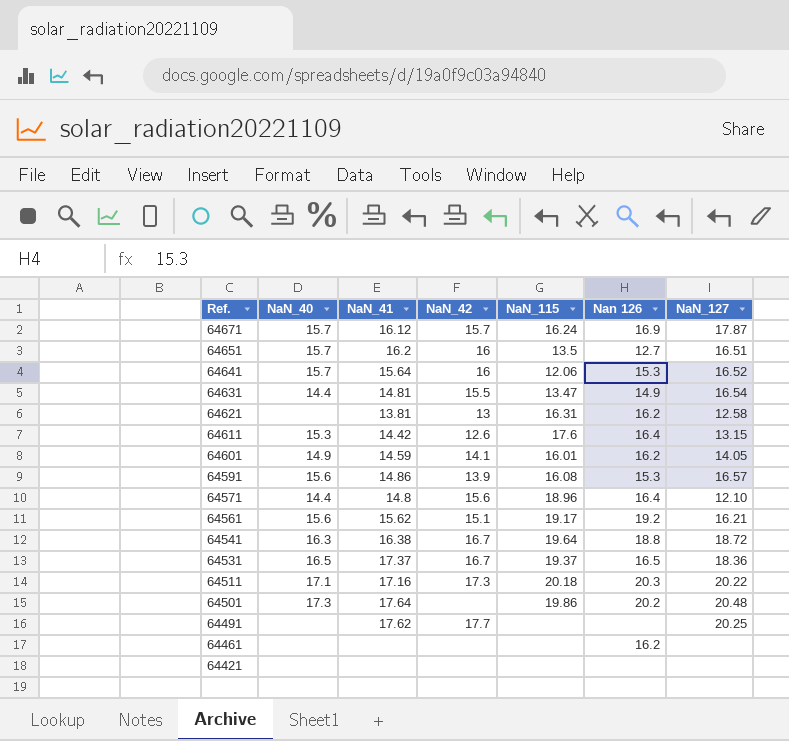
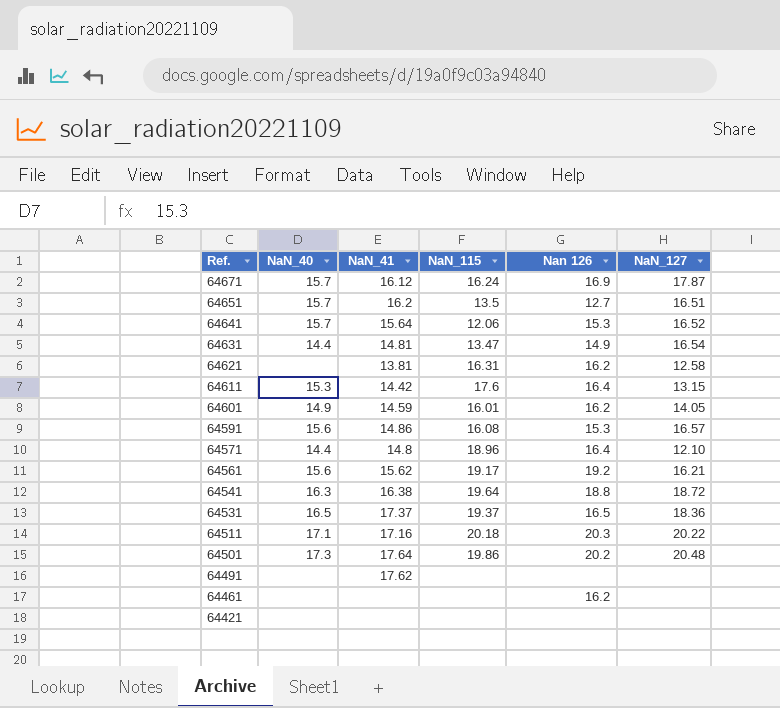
column NaN_42 | position: 4 -> none
64491 | NaN_127: 20.25 -> none

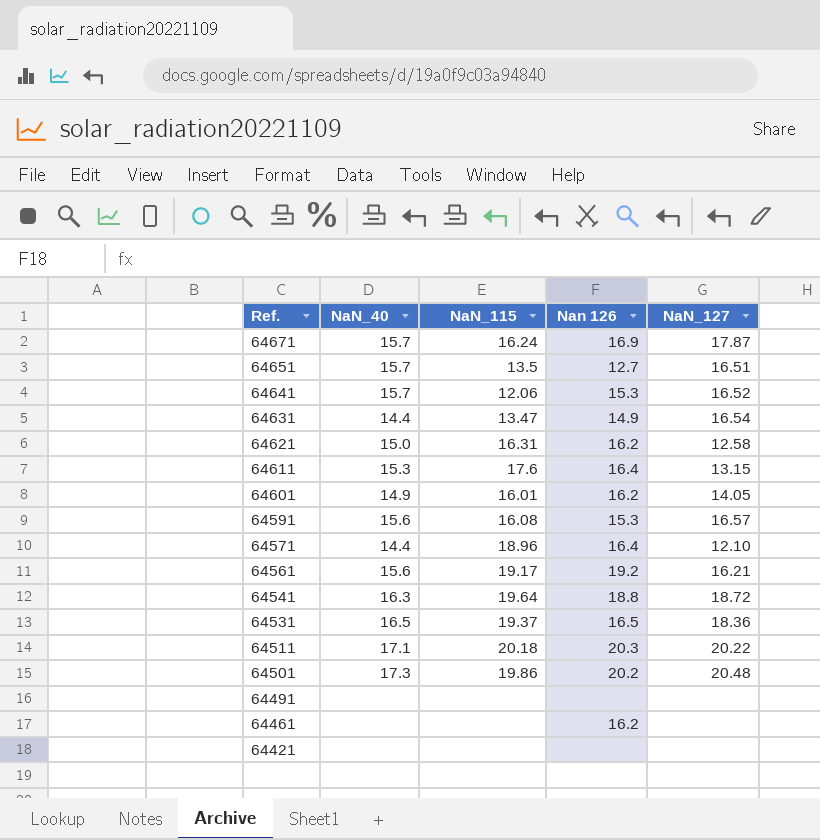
column NaN_41 | position: 3 -> none
64621 | NaN_40: none -> 15.0

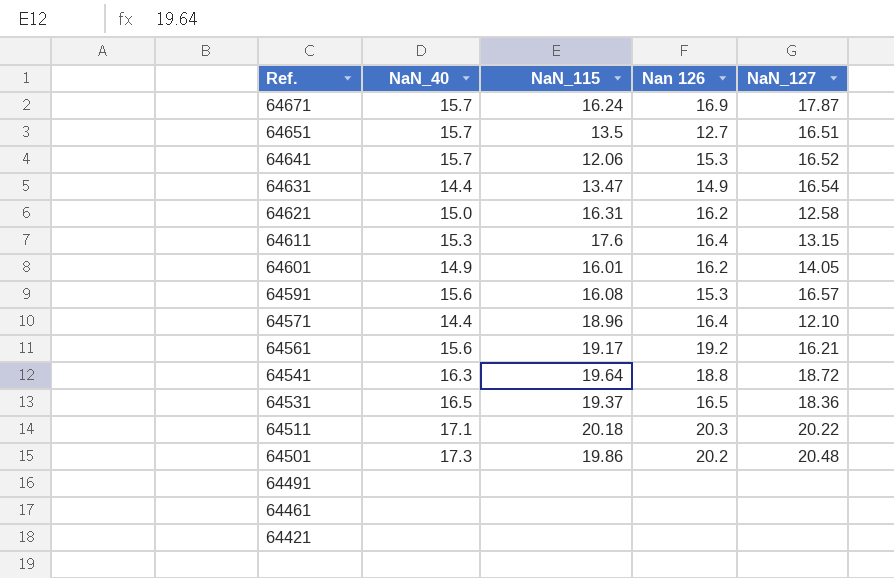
64461 | Nan 126: 16.2 -> none

